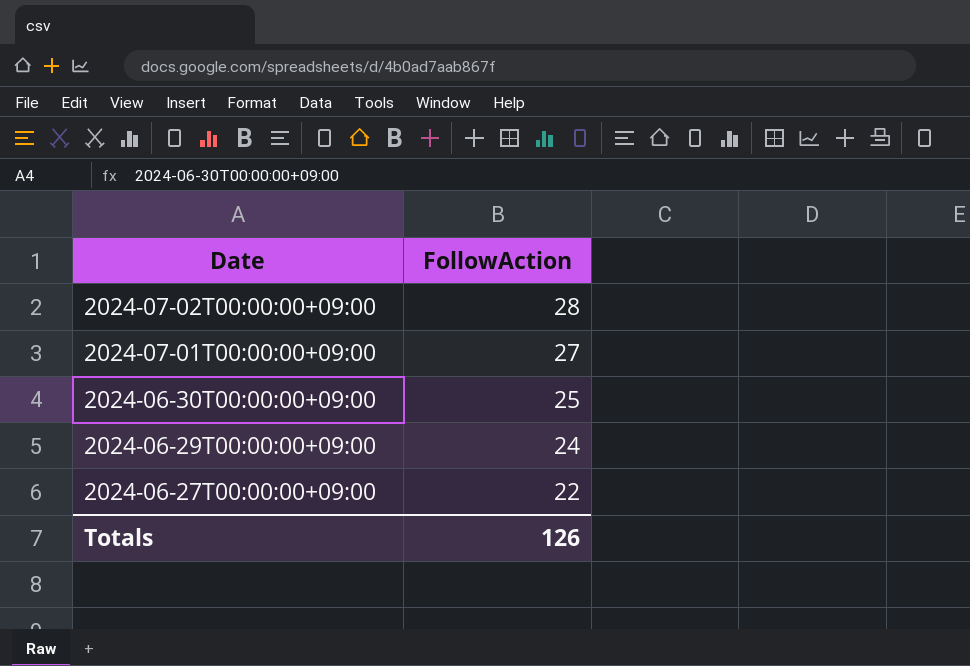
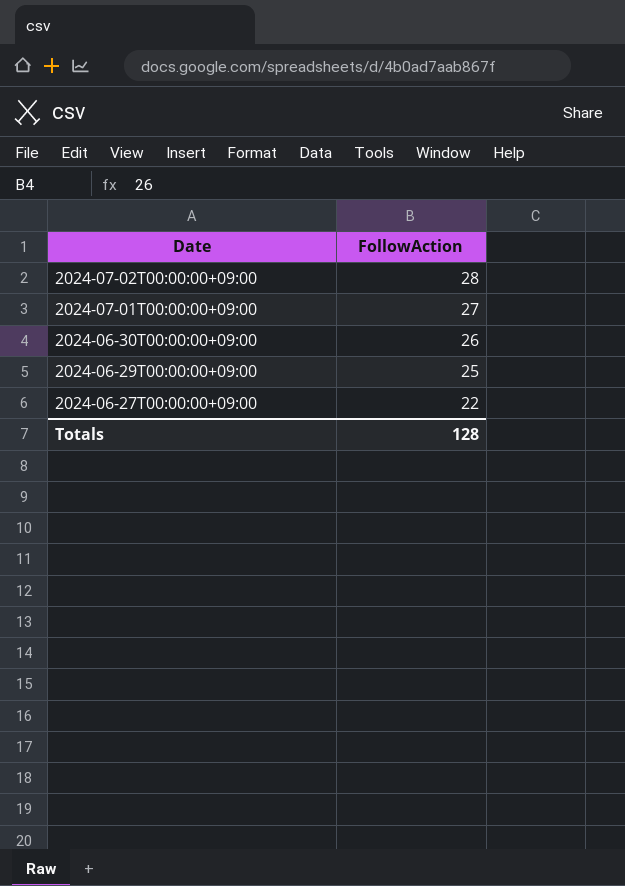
2024-06-30T00:00:00+09:00 | FollowAction: 25 -> 26
2024-06-29T00:00:00+09:00 | FollowAction: 24 -> 25
Totals | FollowAction: 126 -> 128

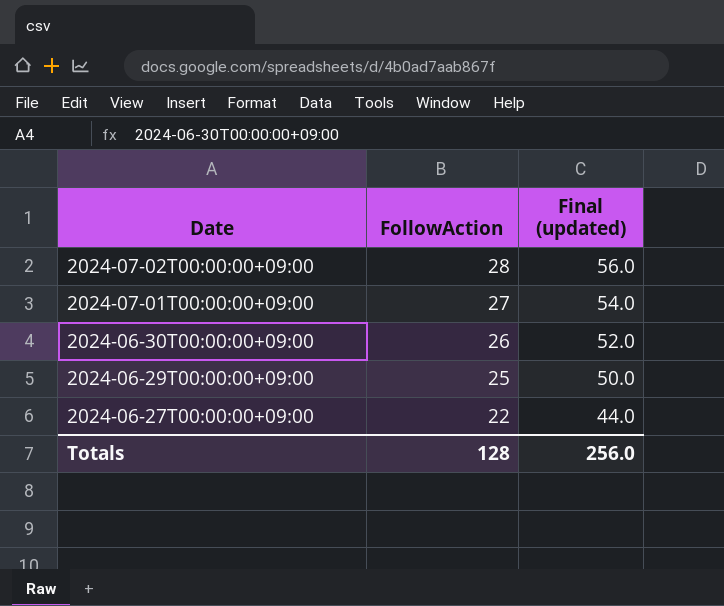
column Final (updated) | formula: none -> [FollowAction] * 2

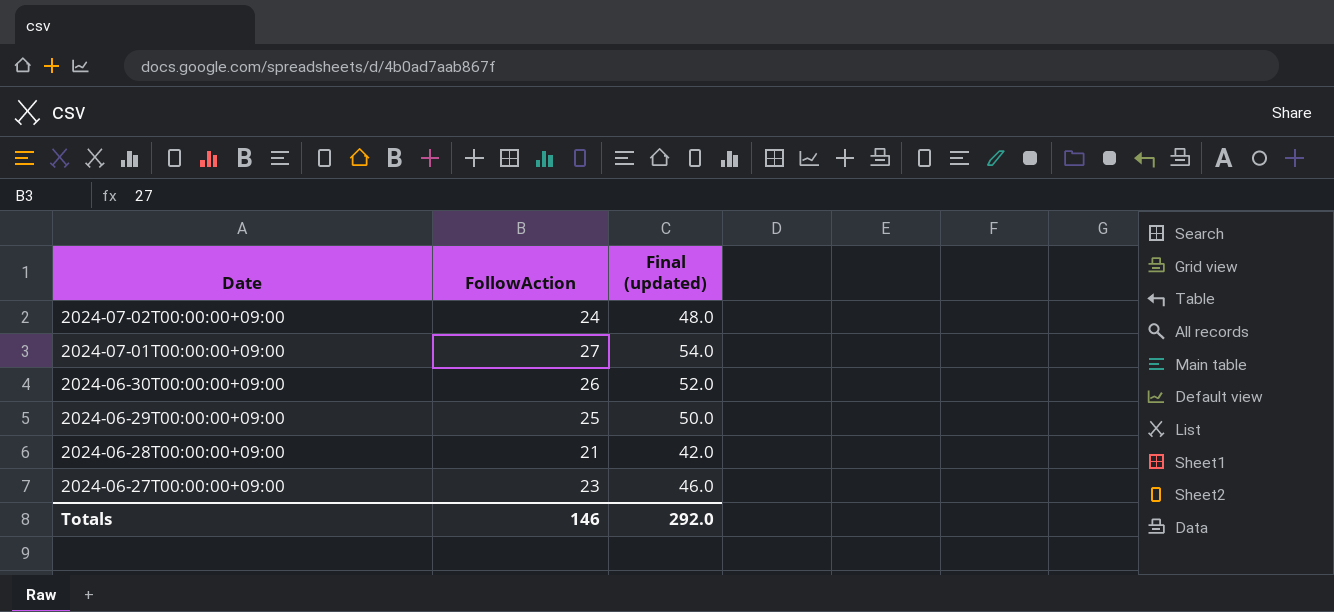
2024-07-02T00:00:00+09:00 | FollowAction: 28 -> 24
2024-07-02T00:00:00+09:00 | Final (updated): 56.0 -> 48.0
row 2024-06-28T00:00:00+09:00: none -> 21 | 42.0
2024-06-27T00:00:00+09:00 | FollowAction: 22 -> 23
2024-06-27T00:00:00+09:00 | Final (updated): 44.0 -> 46.0
Totals | FollowAction: 128 -> 146
Totals | Final (updated): 256.0 -> 292.0

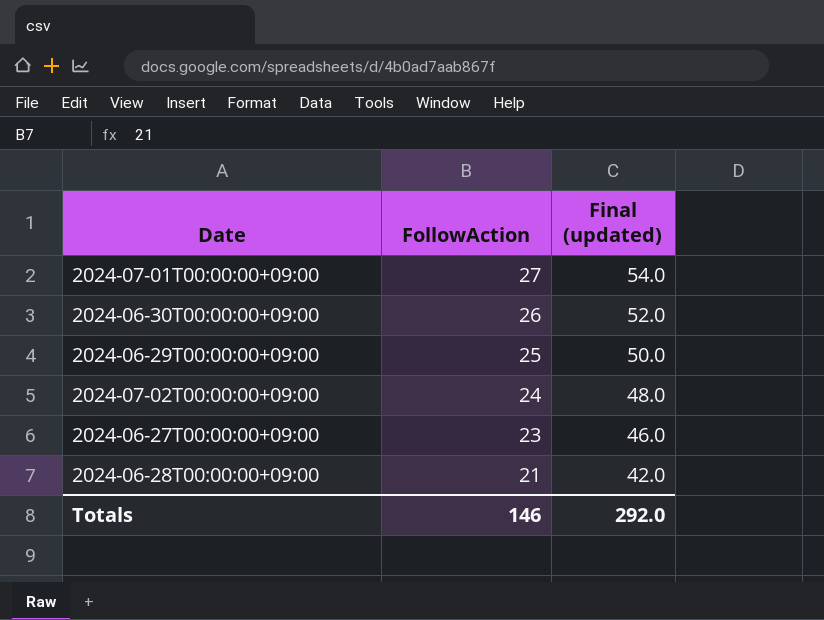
row order: Date descending -> FollowAction descending

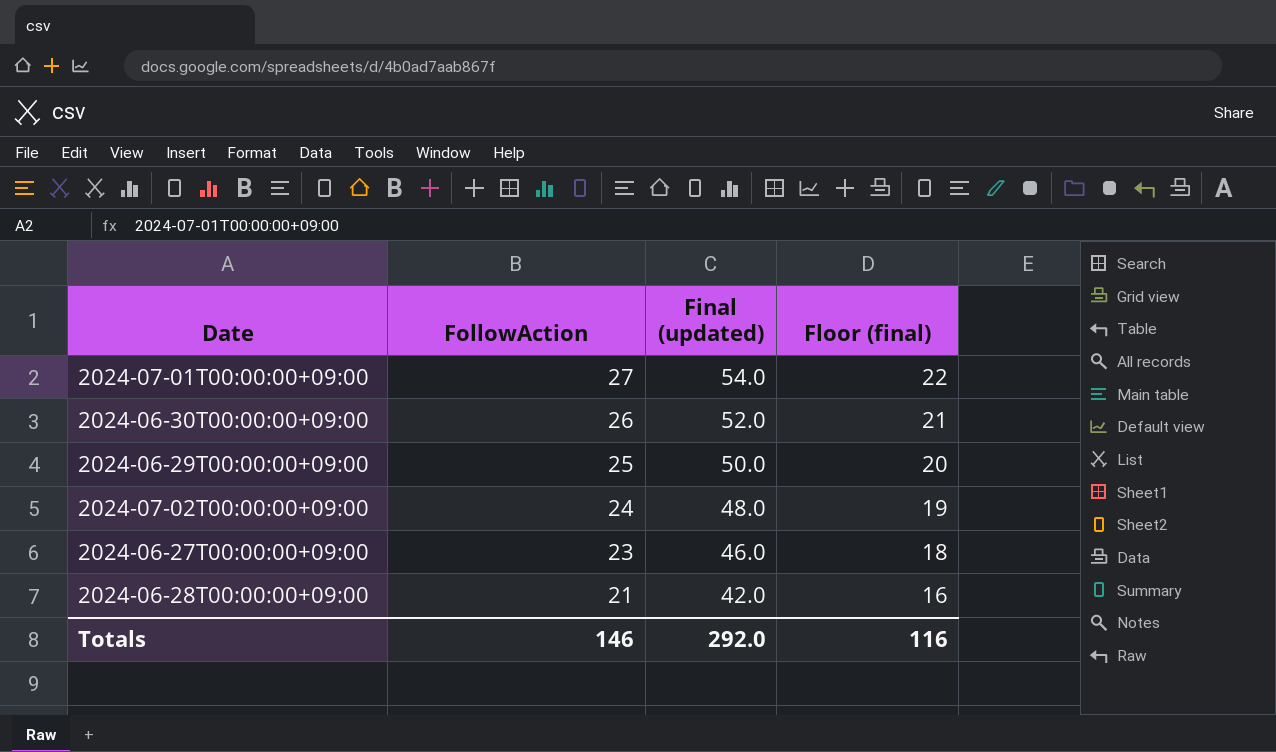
column Floor (final) | formula: none -> [FollowAction] - 5

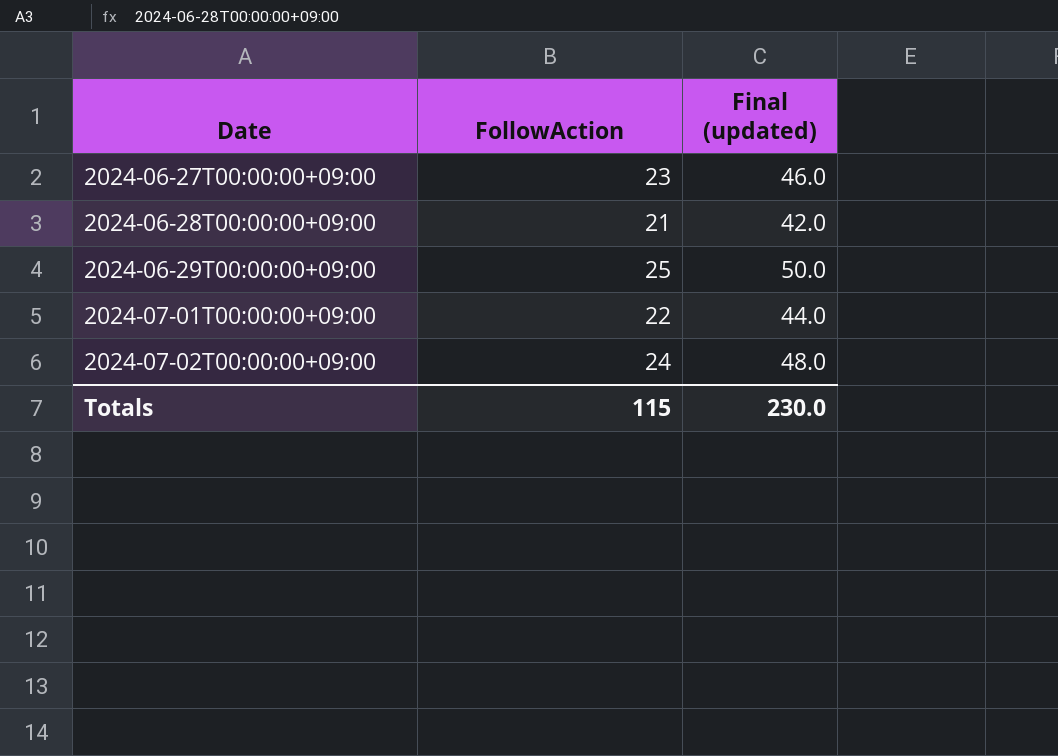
row order: FollowAction descending -> Date ascending
column Floor (final) | formula: [FollowAction] - 5 -> none
row 2024-06-30T00:00:00+09:00: 26 | 52.0 | 21 -> none
2024-07-01T00:00:00+09:00 | FollowAction: 27 -> 22
2024-07-01T00:00:00+09:00 | Final (updated): 54.0 -> 44.0
Totals | FollowAction: 146 -> 115
Totals | Final (updated): 292.0 -> 230.0

